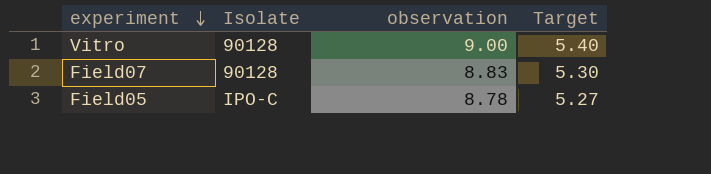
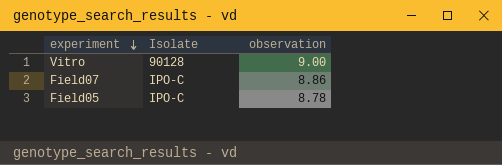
column Target | formula: [observation] * 0.6 -> none
Field07 | Isolate: 90128 -> IPO-C
Field07 | observation: 8.83 -> 8.86

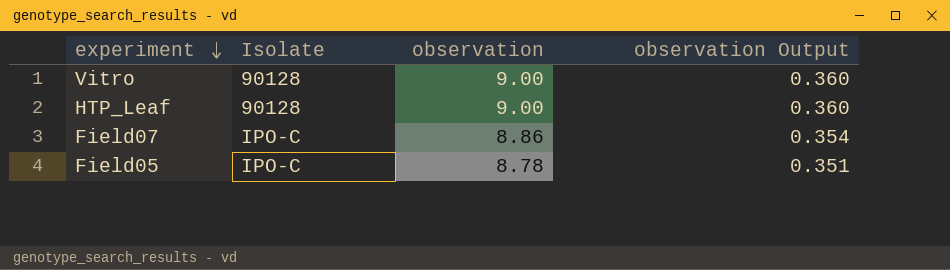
column observation Output | formula: none -> [observation] * 0.04
row HTP_Leaf: none -> 90128 | 9.00 | 0.360

